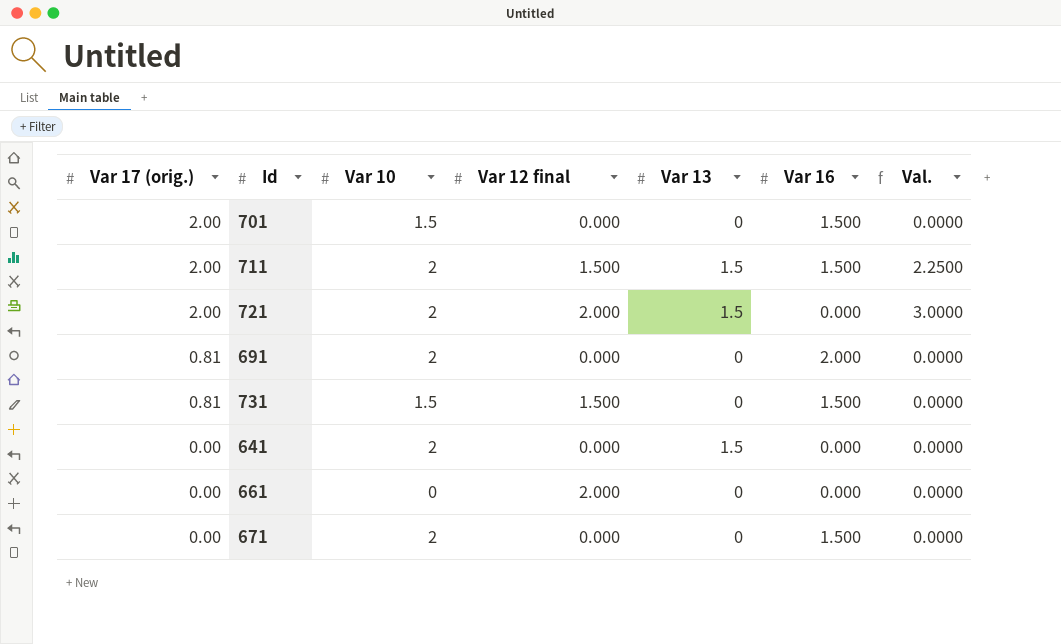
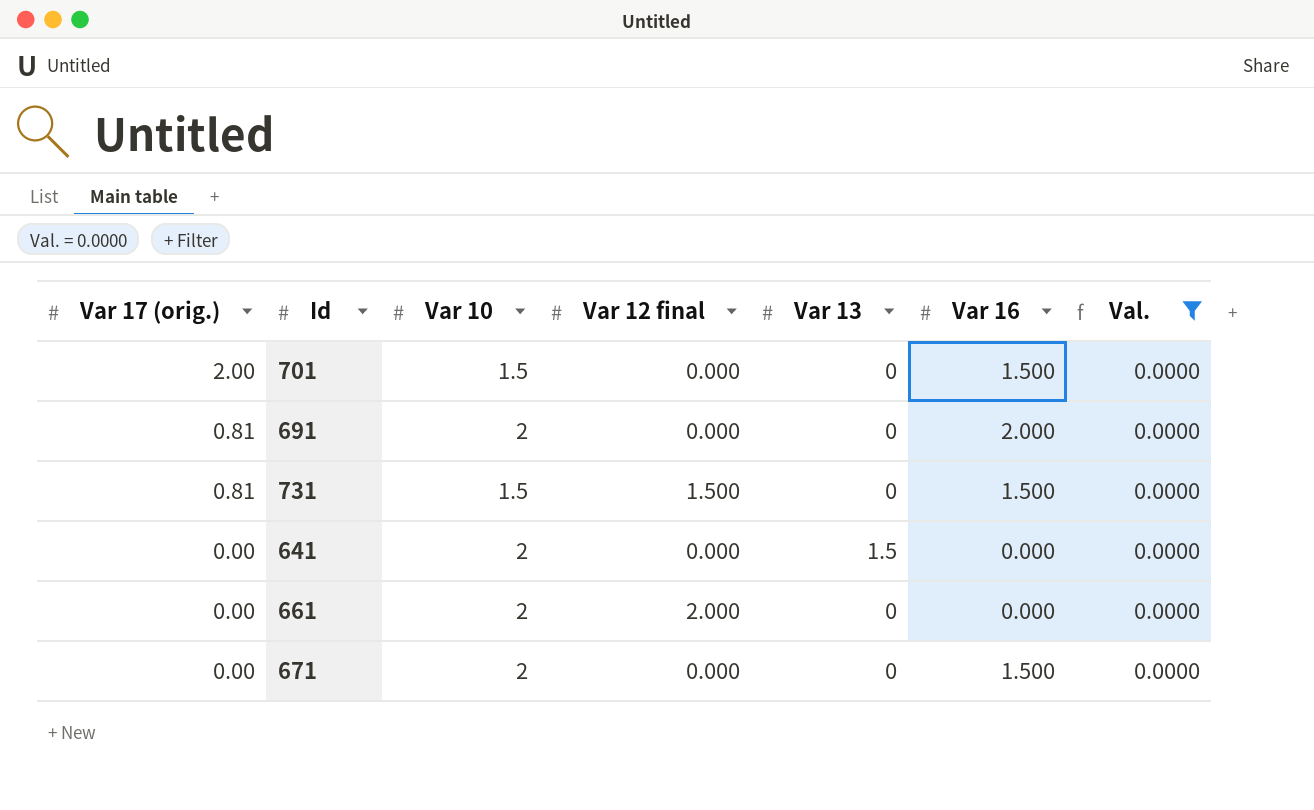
filter: none -> Val. = 0.0000
661 | Var 10: 0 -> 2

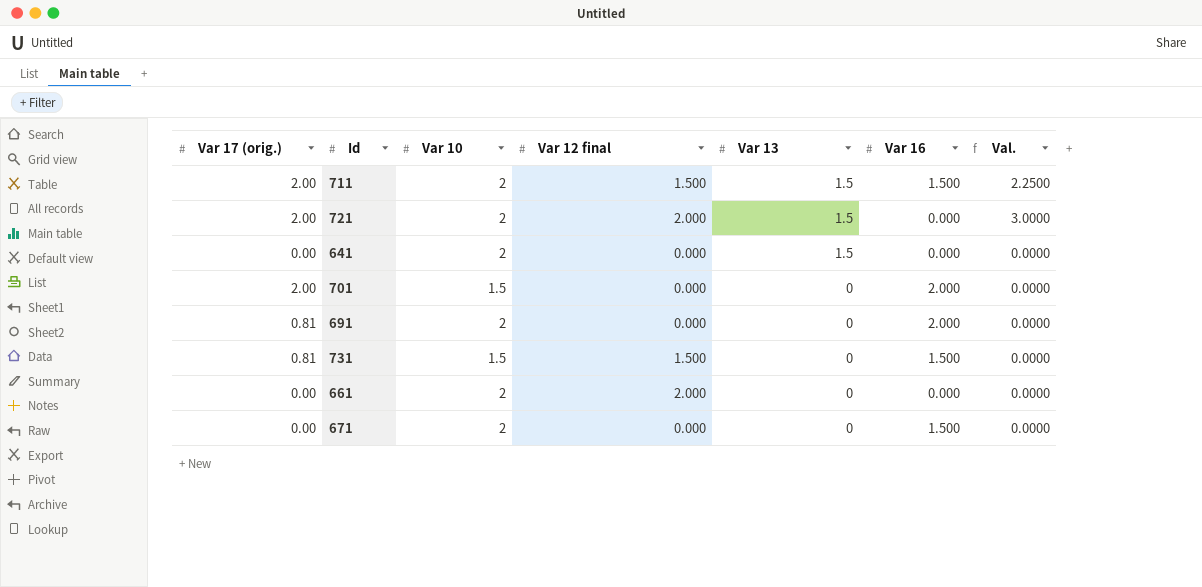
filter: Val. = 0.0000 -> none
row order: Var 17 (orig.) descending -> Var 13 descending
701 | Var 16: 1.500 -> 2.000

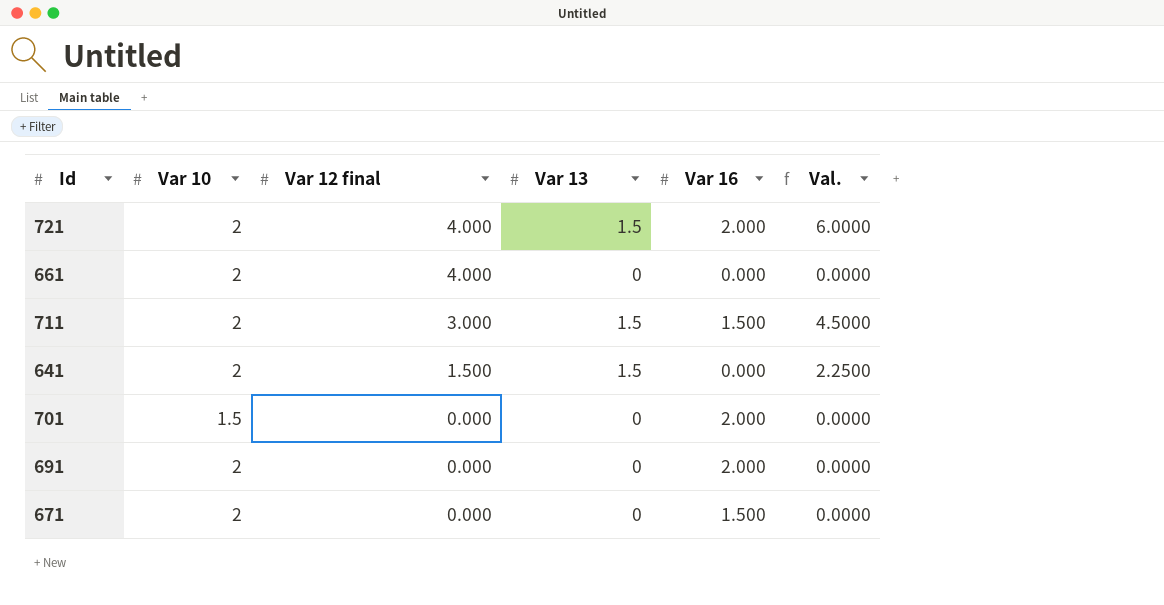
row order: Var 13 descending -> Var 12 final descending
column Var 17 (orig.) | position: 1 -> none
row 731: 0.81 | 1.5 | 1.500 | 0 | 1.500 | 0.0000 -> none
721 | Var 12 final: 2.000 -> 4.000
721 | Var 16: 0.000 -> 2.000
721 | Val.: 3.0000 -> 6.0000
661 | Var 12 final: 2.000 -> 4.000
711 | Var 12 final: 1.500 -> 3.000
711 | Val.: 2.2500 -> 4.5000
641 | Var 12 final: 0.000 -> 1.500
641 | Val.: 0.0000 -> 2.2500

